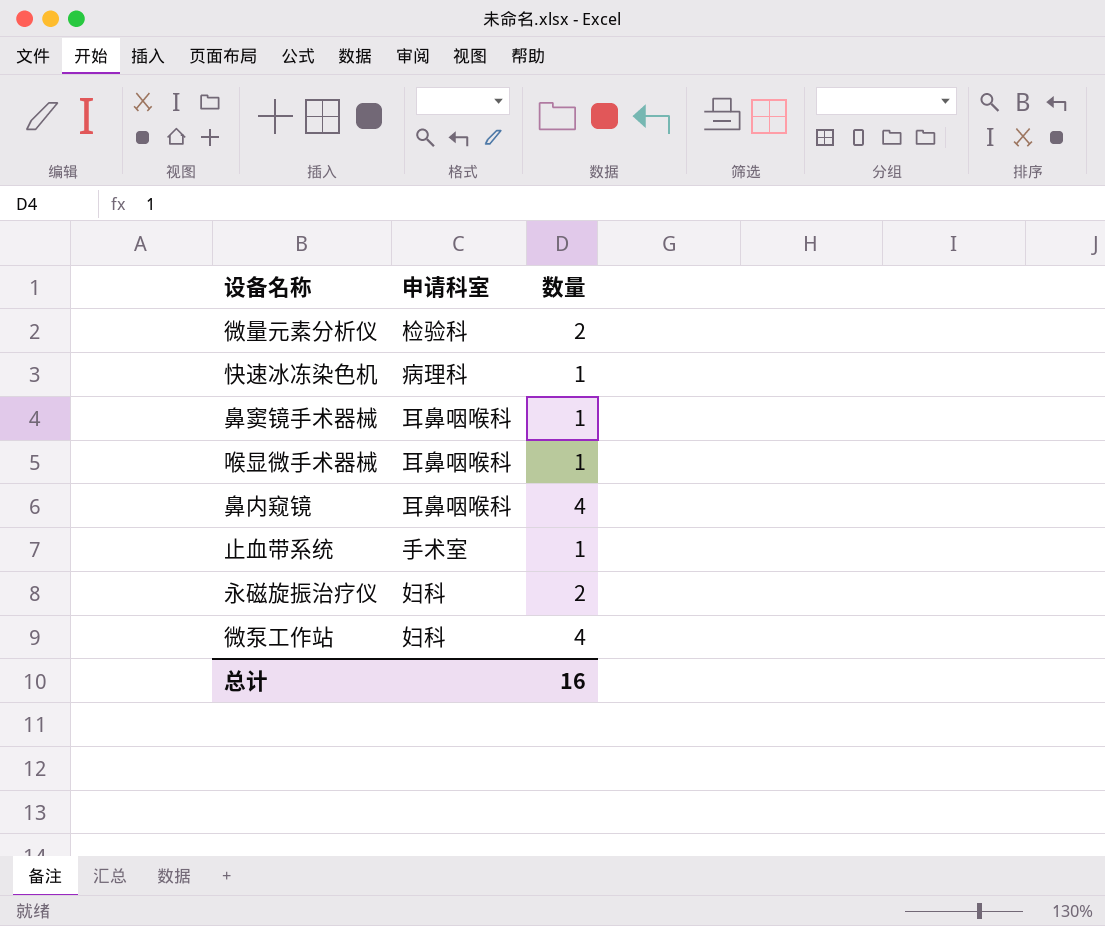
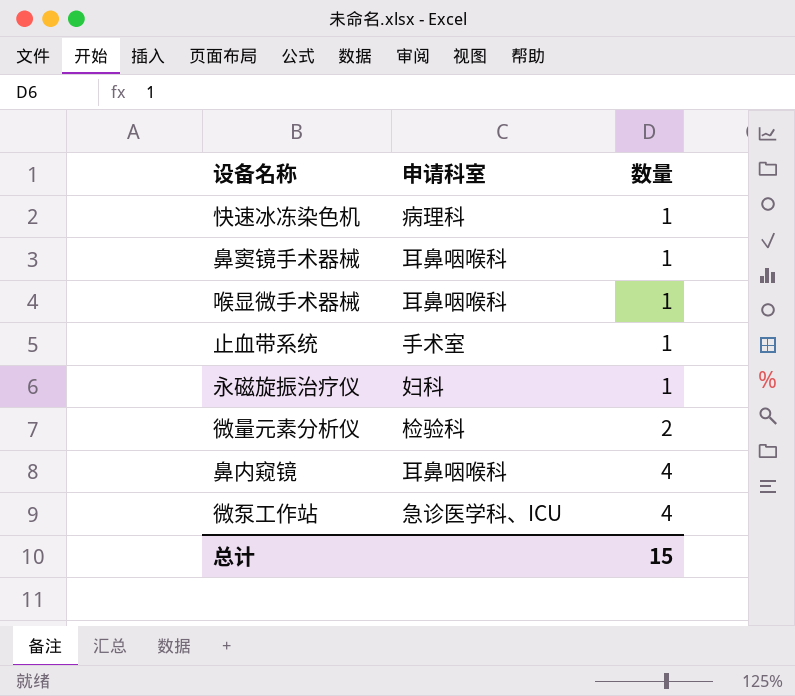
row order: none -> 数量 ascending
永磁旋振治疗仪 | 数量: 2 -> 1
微泵工作站 | 申请科室: 妇科 -> 急诊医学科、ICU
总计 | 数量: 16 -> 15

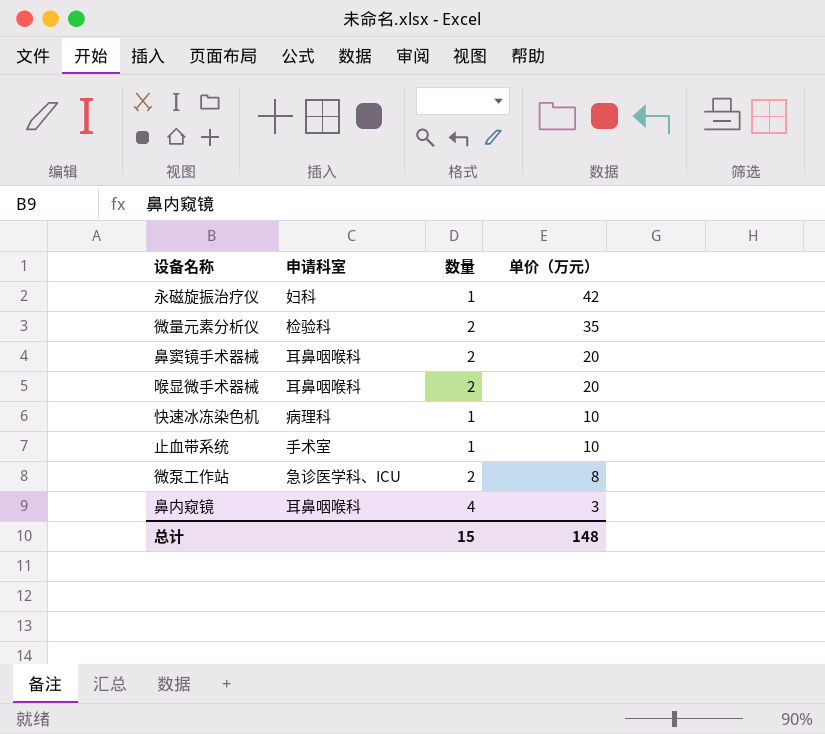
row order: 数量 ascending -> 单价（万元） descending
column 单价（万元） | position: none -> 4
鼻窦镜手术器械 | 数量: 1 -> 2
喉显微手术器械 | 数量: 1 -> 2
微泵工作站 | 数量: 4 -> 2

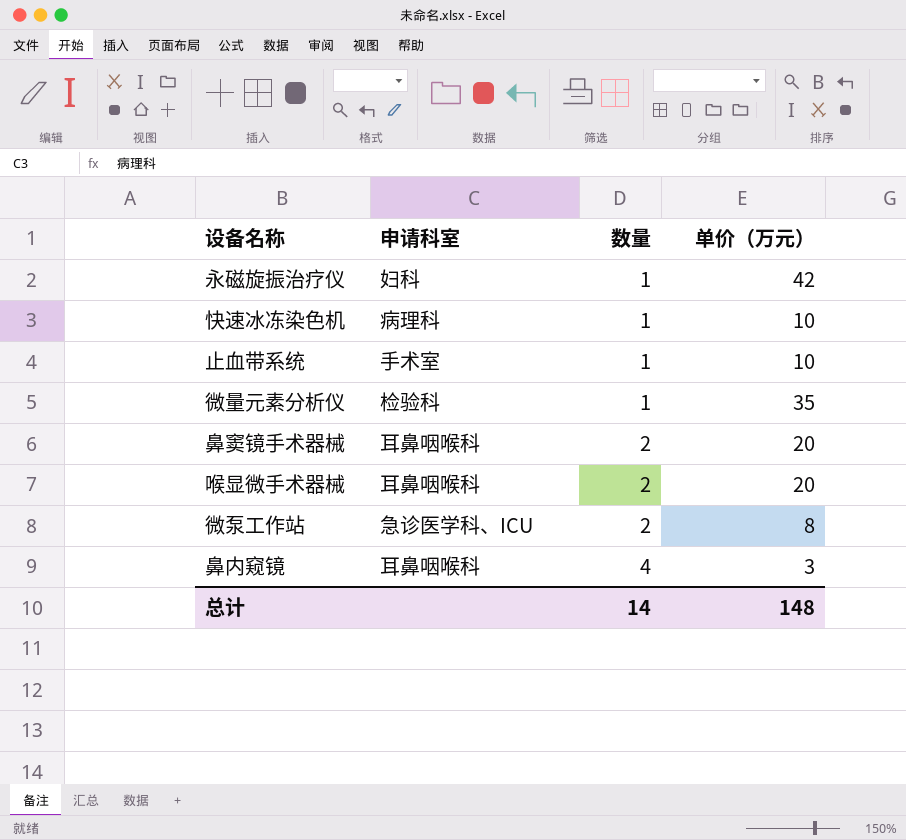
row order: 单价（万元） descending -> 数量 ascending
微量元素分析仪 | 数量: 2 -> 1
总计 | 数量: 15 -> 14

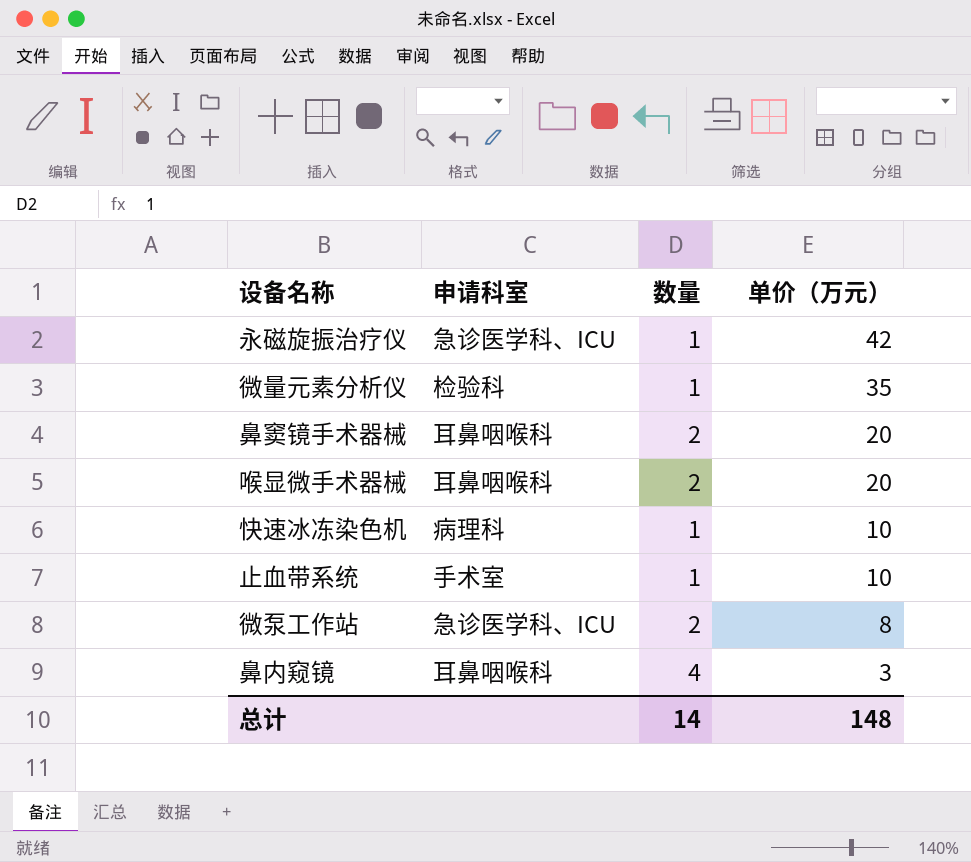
row order: 数量 ascending -> 单价（万元） descending
永磁旋振治疗仪 | 申请科室: 妇科 -> 急诊医学科、ICU

